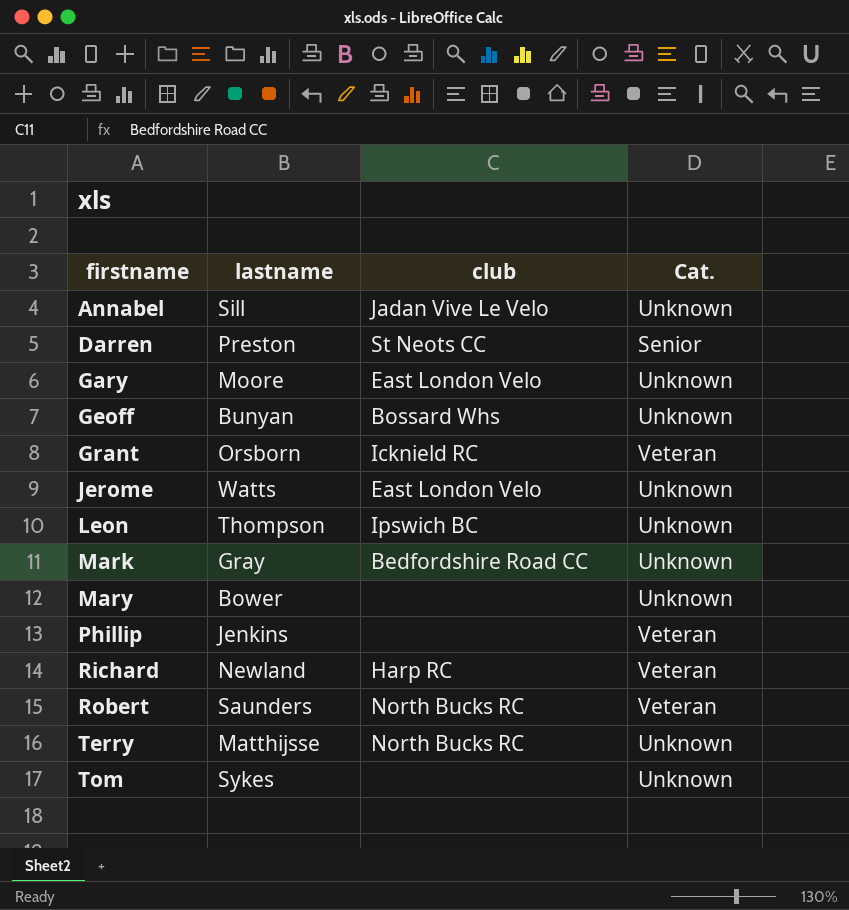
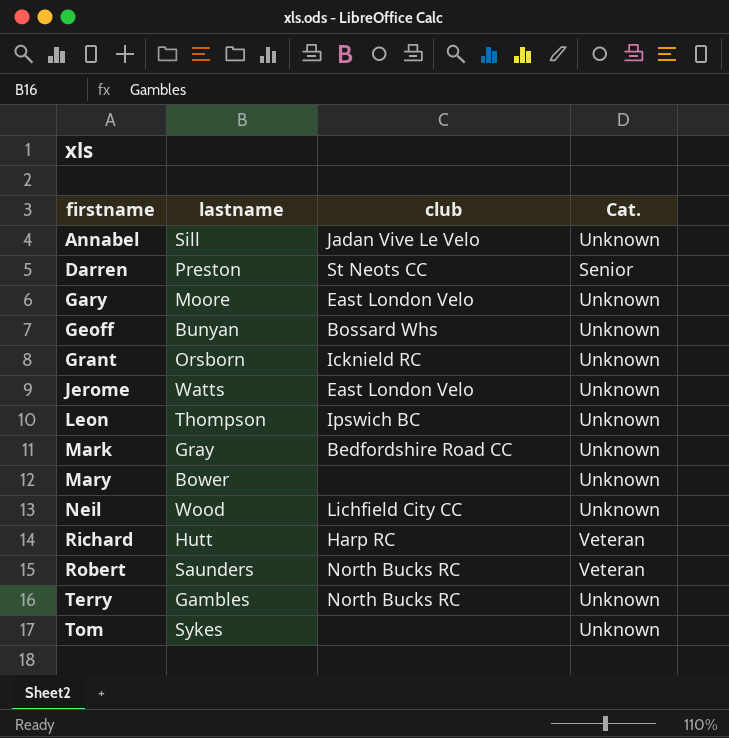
row Phillip: Jenkins | none | Veteran -> none
Grant | Cat.: Veteran -> Unknown
row Neil: none -> Wood | Lichfield City CC | Unknown
Richard | lastname: Newland -> Hutt
Terry | lastname: Matthijsse -> Gambles

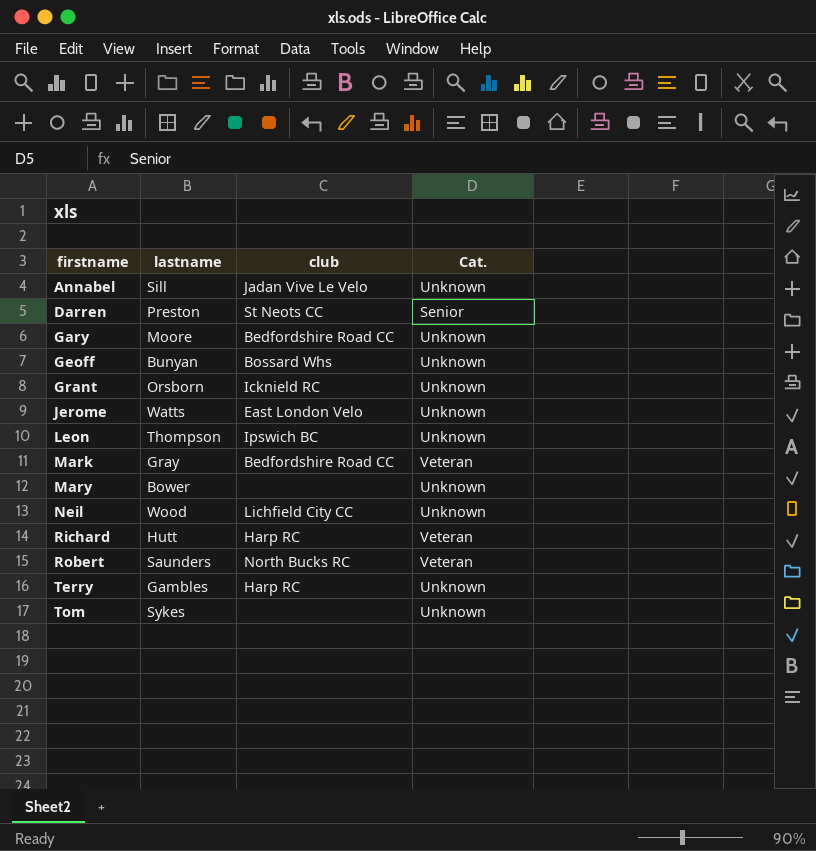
Gary | club: East London Velo -> Bedfordshire Road CC
Mark | Cat.: Unknown -> Veteran
Terry | club: North Bucks RC -> Harp RC

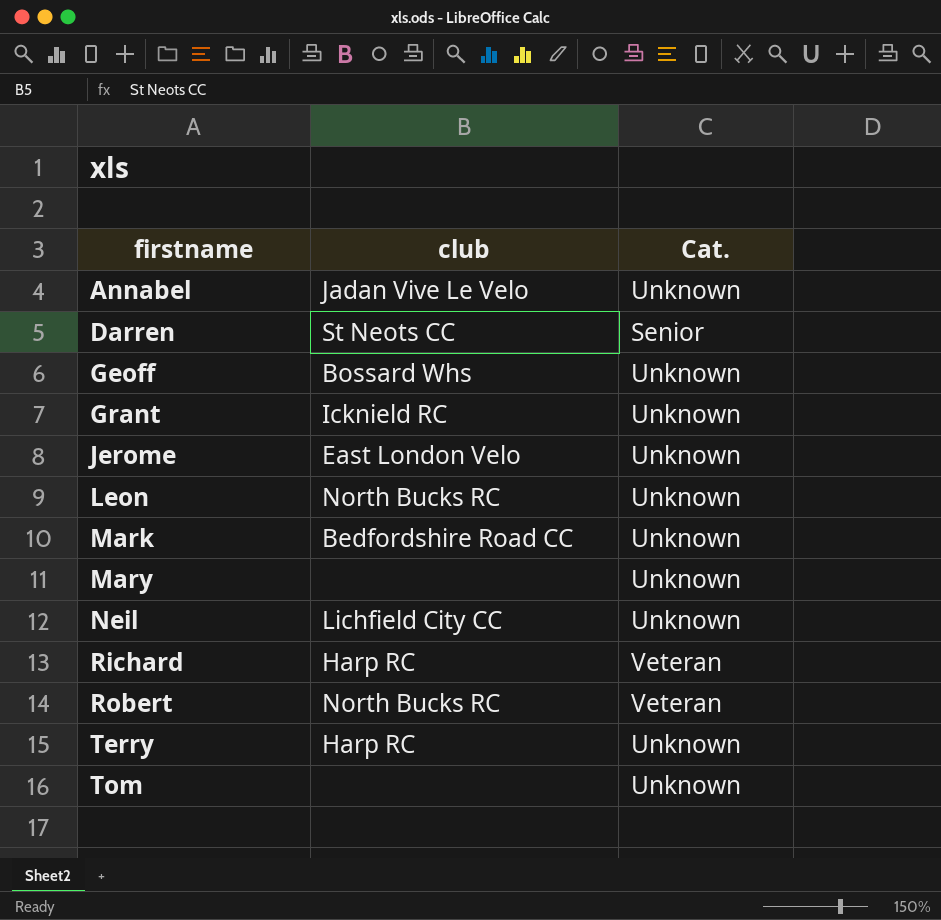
column lastname | position: 2 -> none
row Gary: Moore | Bedfordshire Road CC | Unknown -> none
Leon | club: Ipswich BC -> North Bucks RC
Mark | Cat.: Veteran -> Unknown

